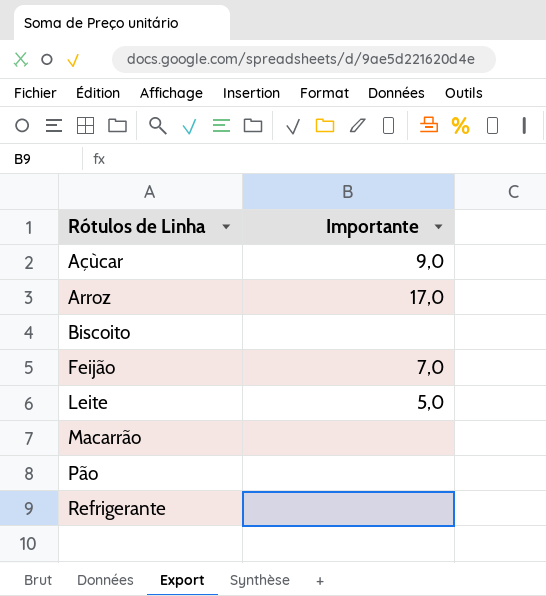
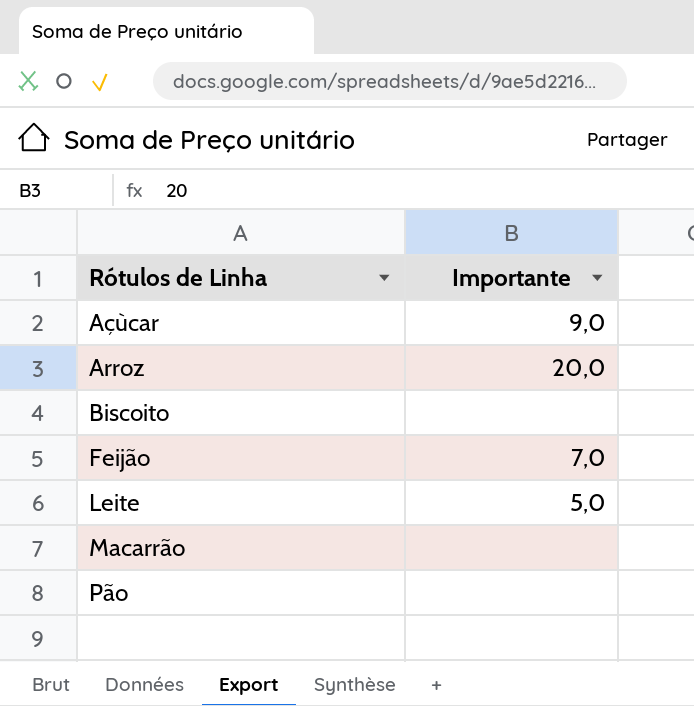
row Refrigerante: none -> none
Arroz | Importante: 17,0 -> 20,0

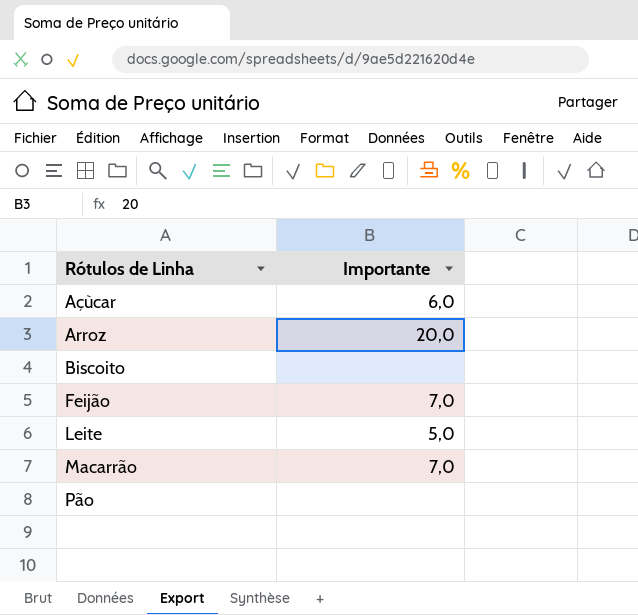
Açùcar | Importante: 9,0 -> 6,0
Macarrão | Importante: none -> 7,0

